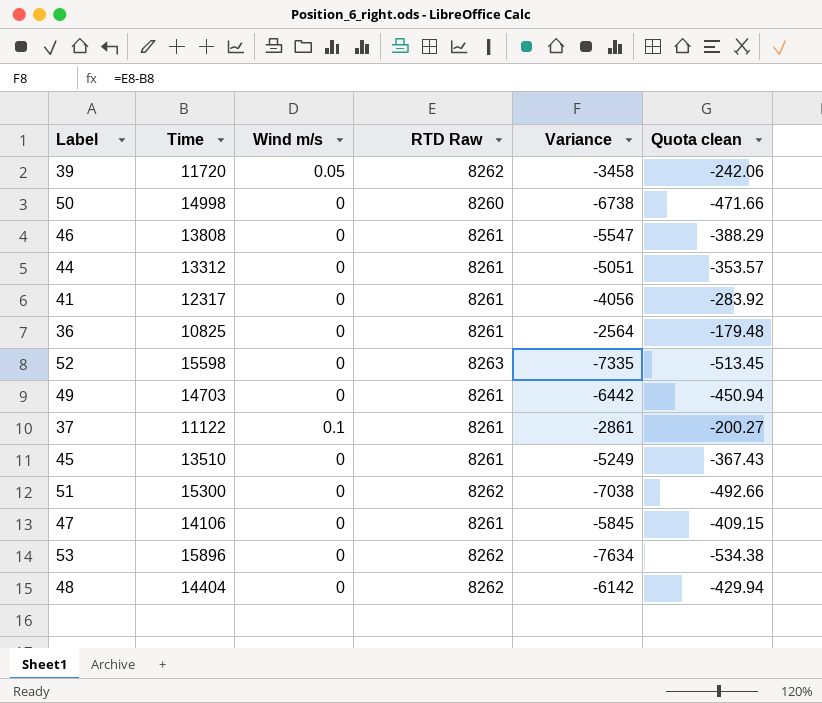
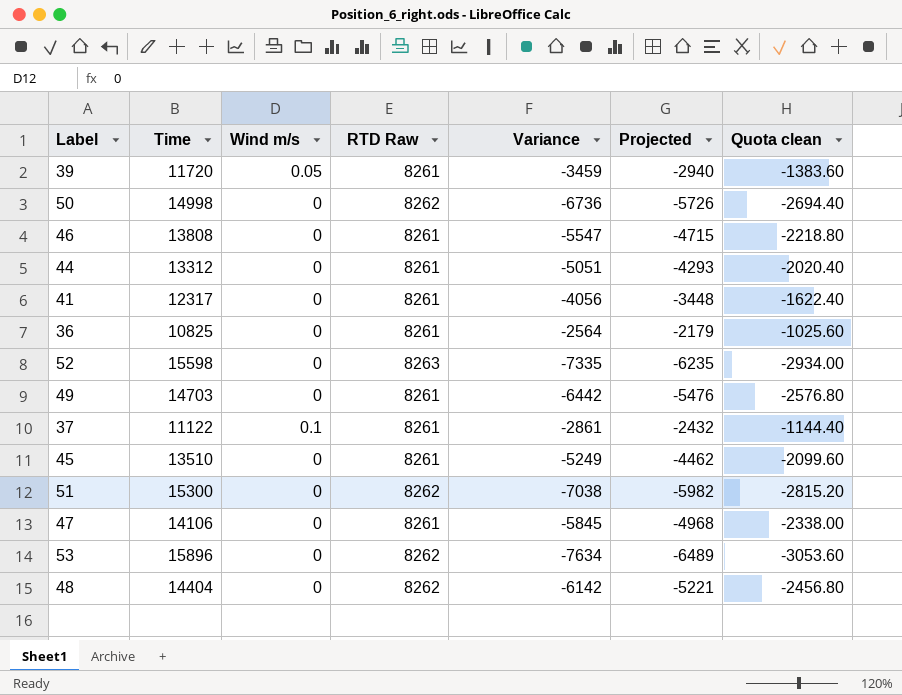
column Projected | formula: none -> [Variance] * 0.85
column Quota clean | formula: [Variance] * 0.07 -> [Variance] * 0.4
39 | RTD Raw: 8262 -> 8261
39 | Variance: -3458 -> -3459
50 | RTD Raw: 8260 -> 8262
50 | Variance: -6738 -> -6736

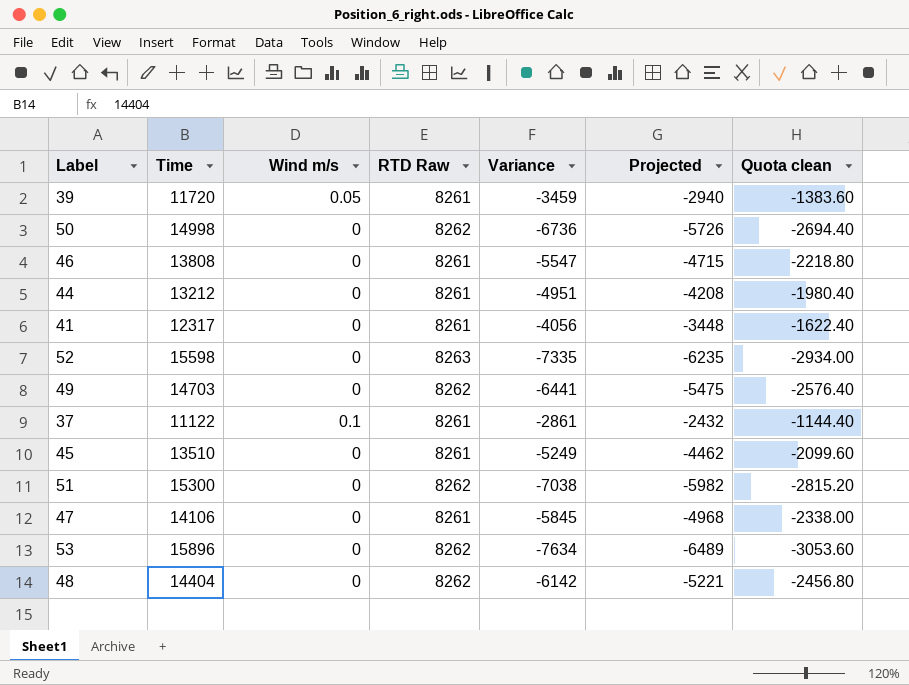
row 36: 10825 | 0 | 8261 | -2564 | -2179 | -1025.60 -> none
44 | Time: 13312 -> 13212
44 | Variance: -5051 -> -4951
44 | Projected: -4293 -> -4208
44 | Quota clean: -2020.40 -> -1980.40
49 | RTD Raw: 8261 -> 8262
49 | Variance: -6442 -> -6441
49 | Projected: -5476 -> -5475
49 | Quota clean: -2576.80 -> -2576.40

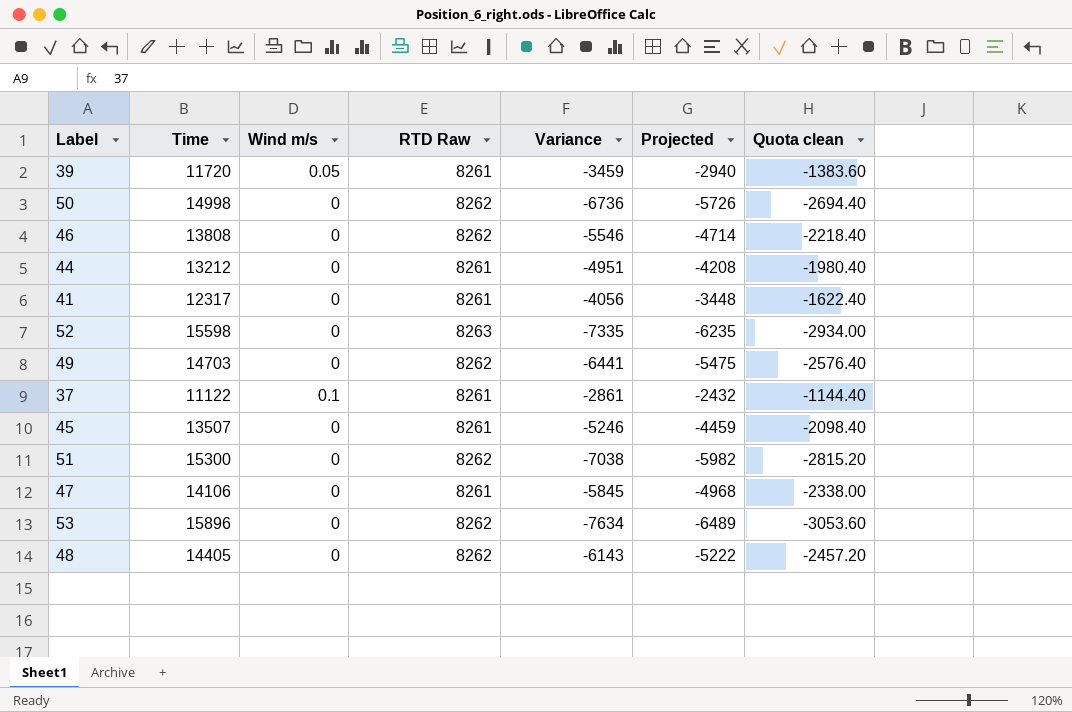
46 | RTD Raw: 8261 -> 8262
46 | Variance: -5547 -> -5546
46 | Projected: -4715 -> -4714
46 | Quota clean: -2218.80 -> -2218.40
45 | Time: 13510 -> 13507
45 | Variance: -5249 -> -5246
45 | Projected: -4462 -> -4459
45 | Quota clean: -2099.60 -> -2098.40
48 | Time: 14404 -> 14405
48 | Variance: -6142 -> -6143
48 | Projected: -5221 -> -5222
48 | Quota clean: -2456.80 -> -2457.20

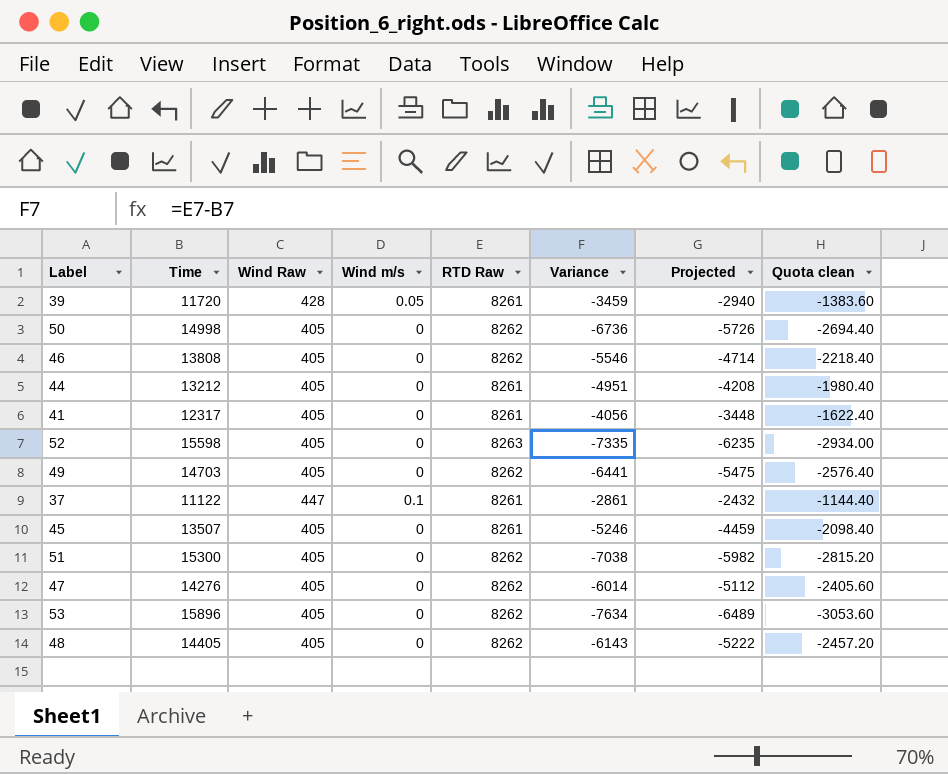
column Wind Raw | position: none -> 3
47 | Time: 14106 -> 14276
47 | RTD Raw: 8261 -> 8262
47 | Variance: -5845 -> -6014
47 | Projected: -4968 -> -5112
47 | Quota clean: -2338.00 -> -2405.60

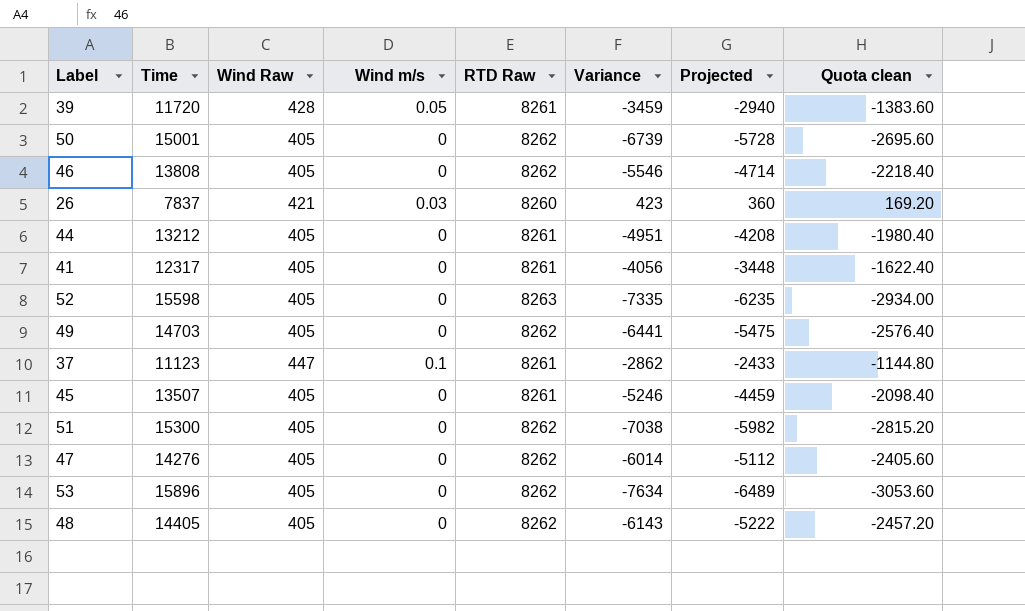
50 | Time: 14998 -> 15001
50 | Variance: -6736 -> -6739
50 | Projected: -5726 -> -5728
50 | Quota clean: -2694.40 -> -2695.60
row 26: none -> 7837 | 421 | 0.03 | 8260 | 423 | 360 | 169.20
37 | Time: 11122 -> 11123
37 | Variance: -2861 -> -2862
37 | Projected: -2432 -> -2433
37 | Quota clean: -1144.40 -> -1144.80

